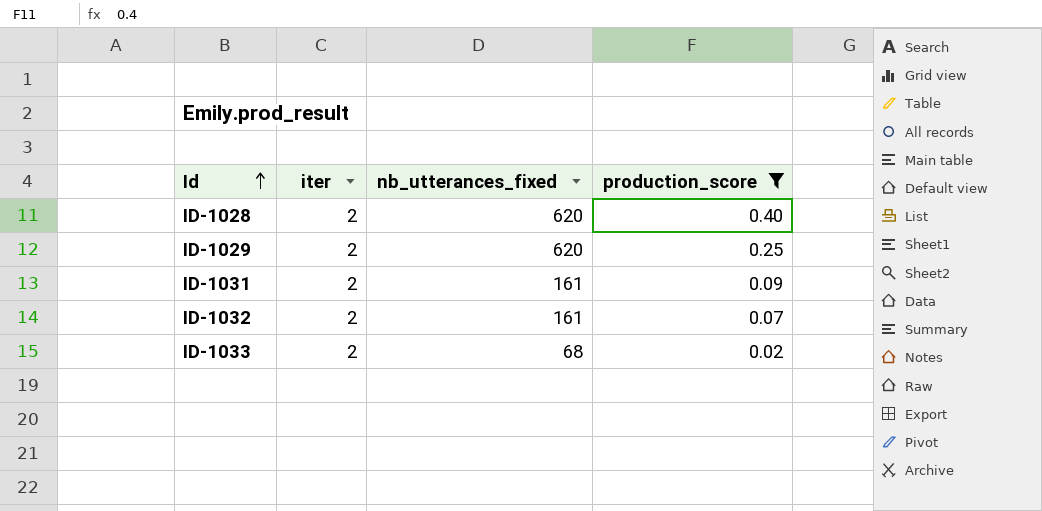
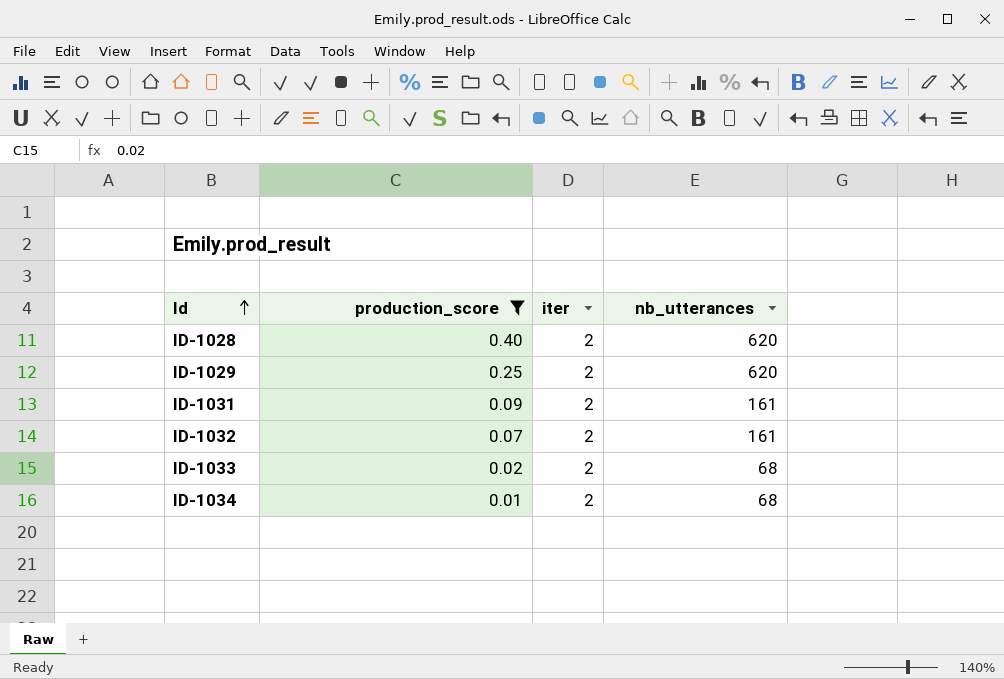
column production_score | position: 4 -> 2
column name: nb_utterances_fixed -> nb_utterances
row ID-1034: none -> 0.01 | 2 | 68

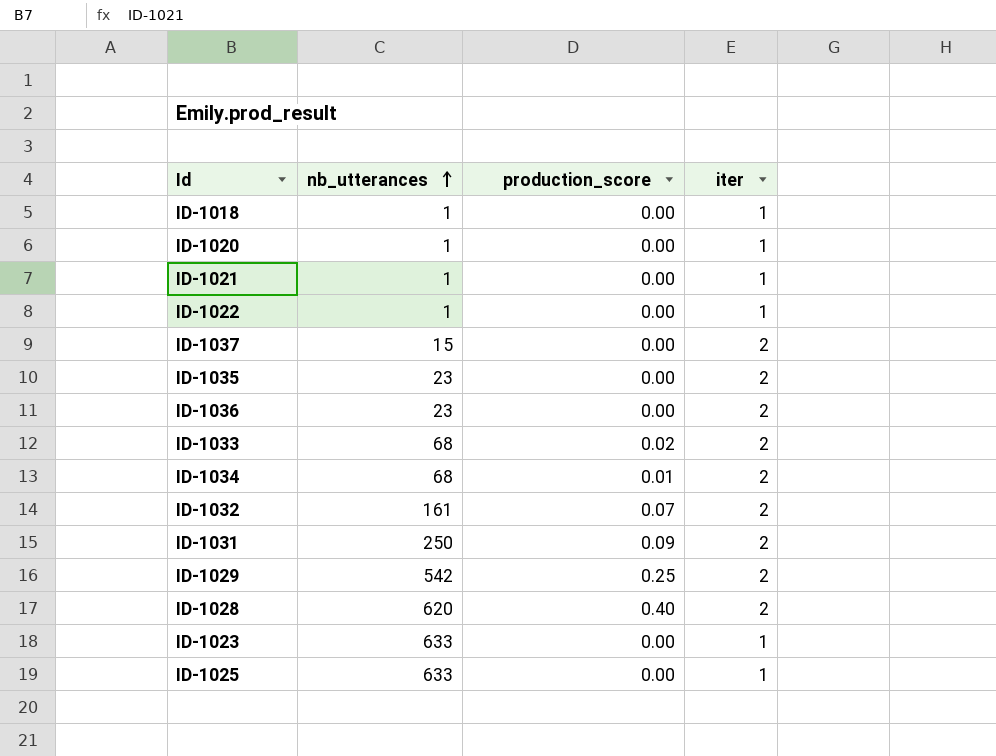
filter: production_score != 0.00 -> none
row order: Id ascending -> nb_utterances ascending
column nb_utterances | position: 4 -> 2
ID-1031 | nb_utterances: 161 -> 250
ID-1029 | nb_utterances: 620 -> 542

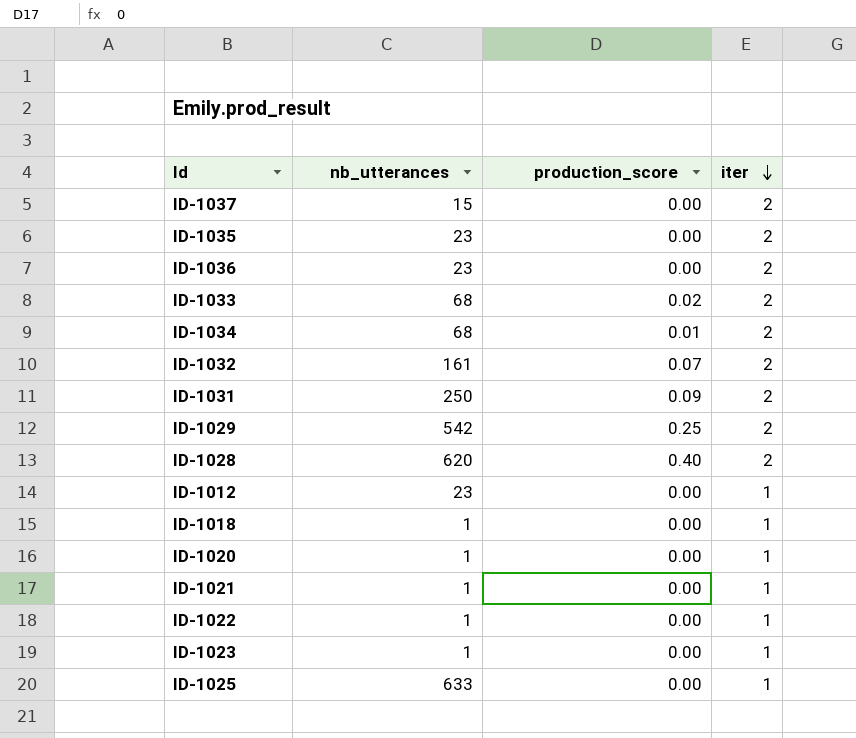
row order: nb_utterances ascending -> iter descending
row ID-1012: none -> 23 | 0.00 | 1
ID-1023 | nb_utterances: 633 -> 1

